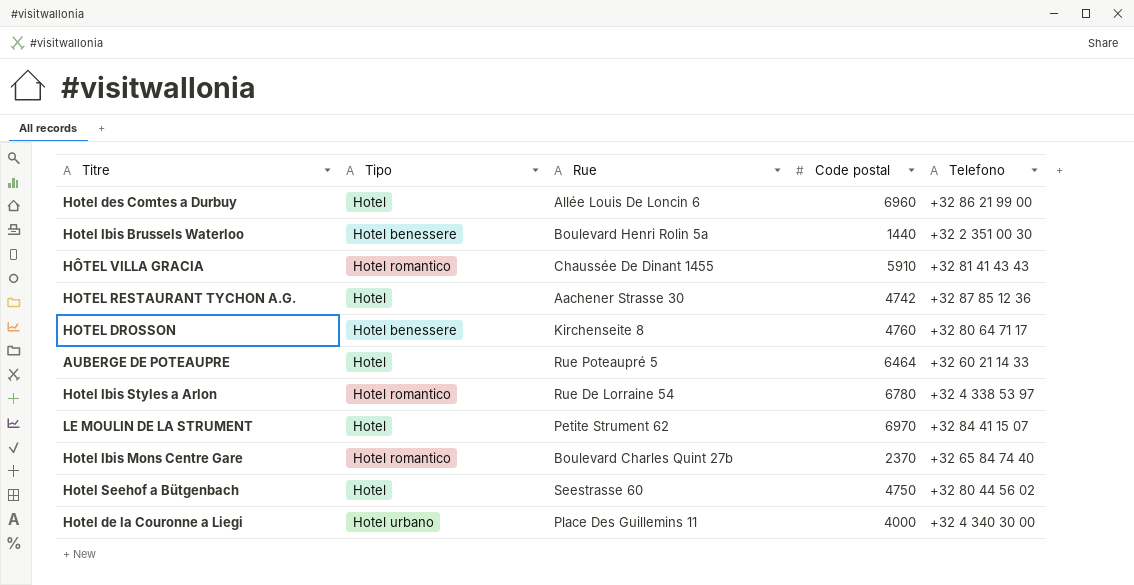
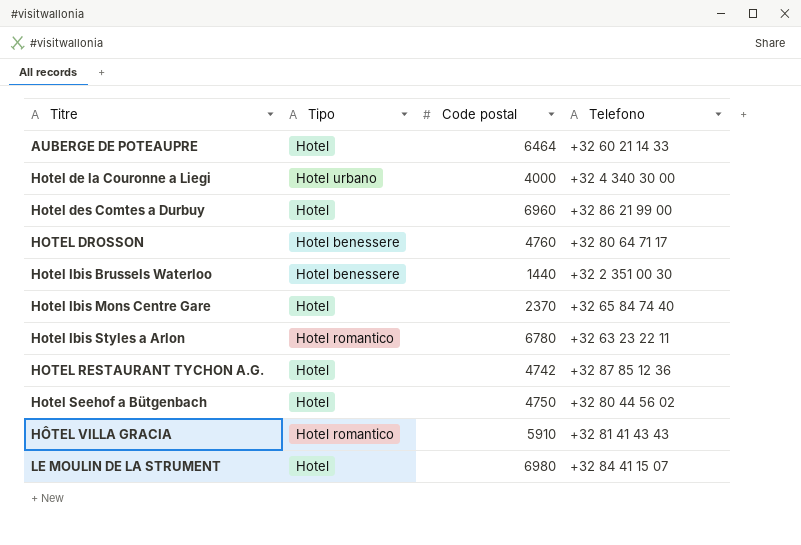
row order: none -> Titre ascending
column Rue | position: 3 -> none
Hotel Ibis Mons Centre Gare | Tipo: Hotel romantico -> Hotel
Hotel Ibis Styles a Arlon | Telefono: +32 4 338 53 97 -> +32 63 23 22 11
LE MOULIN DE LA STRUMENT | Code postal: 6970 -> 6980

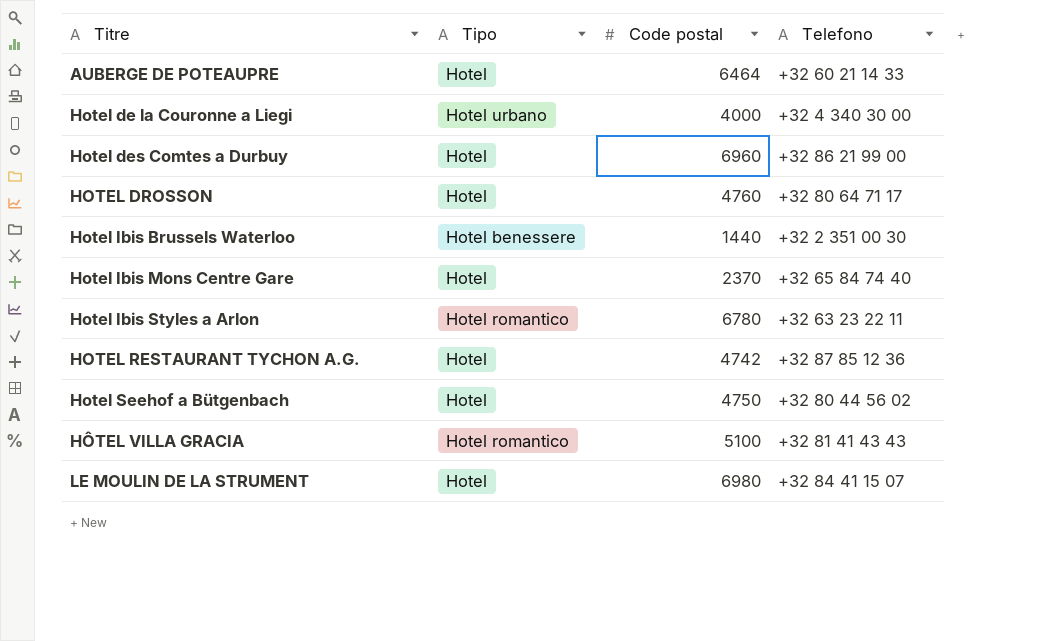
HOTEL DROSSON | Tipo: Hotel benessere -> Hotel
HÔTEL VILLA GRACIA | Code postal: 5910 -> 5100

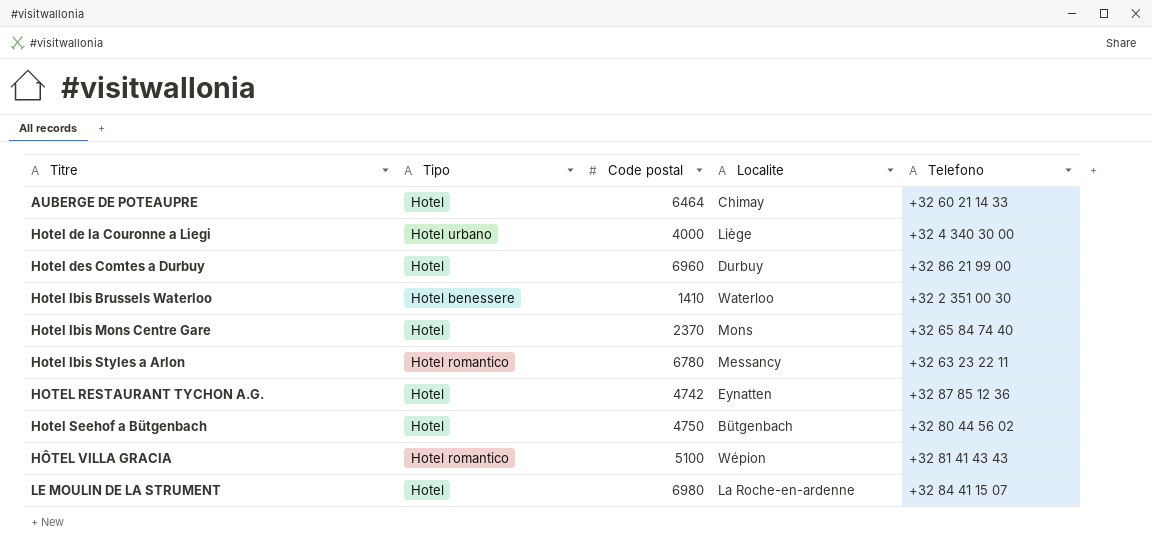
column Localite | position: none -> 4
row HOTEL DROSSON: Hotel | 4760 | +32 80 64 71 17 -> none
Hotel Ibis Brussels Waterloo | Code postal: 1440 -> 1410

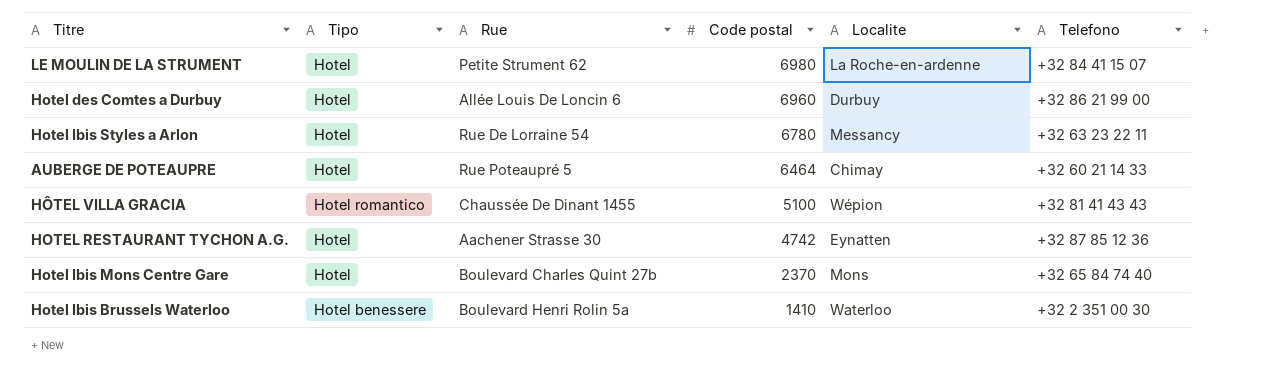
row order: Titre ascending -> Code postal descending
column Rue | position: none -> 3
row Hotel de la Couronne a Liegi: Hotel urbano | 4000 | Liège | +32 4 340 30 00 -> none
row Hotel Seehof a Bütgenbach: Hotel | 4750 | Bütgenbach | +32 80 44 56 02 -> none
Hotel Ibis Styles a Arlon | Tipo: Hotel romantico -> Hotel

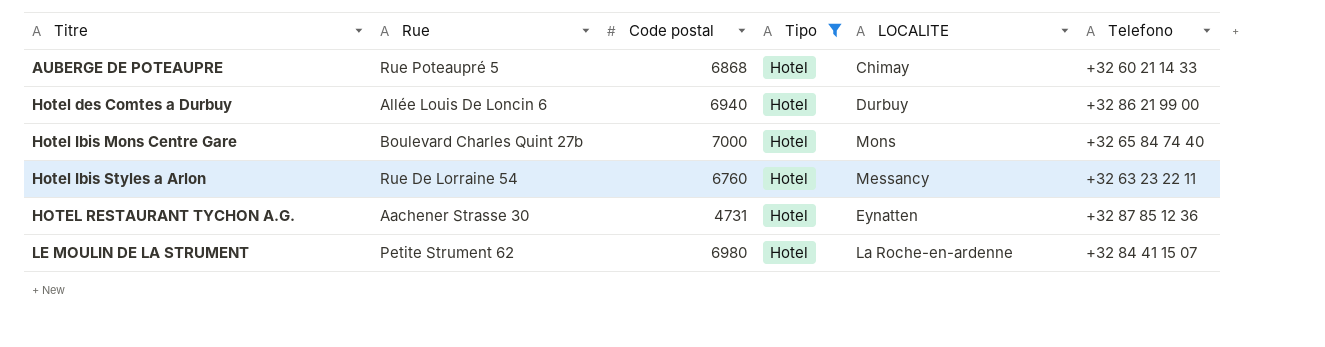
filter: none -> Tipo = Hotel
row order: Code postal descending -> Titre ascending
column Tipo | position: 2 -> 4
column name: Localite -> LOCALITE
AUBERGE DE POTEAUPRE | Code postal: 6464 -> 6868
Hotel des Comtes a Durbuy | Code postal: 6960 -> 6940
Hotel Ibis Mons Centre Gare | Code postal: 2370 -> 7000
Hotel Ibis Styles a Arlon | Code postal: 6780 -> 6760
HOTEL RESTAURANT TYCHON A.G. | Code postal: 4742 -> 4731

